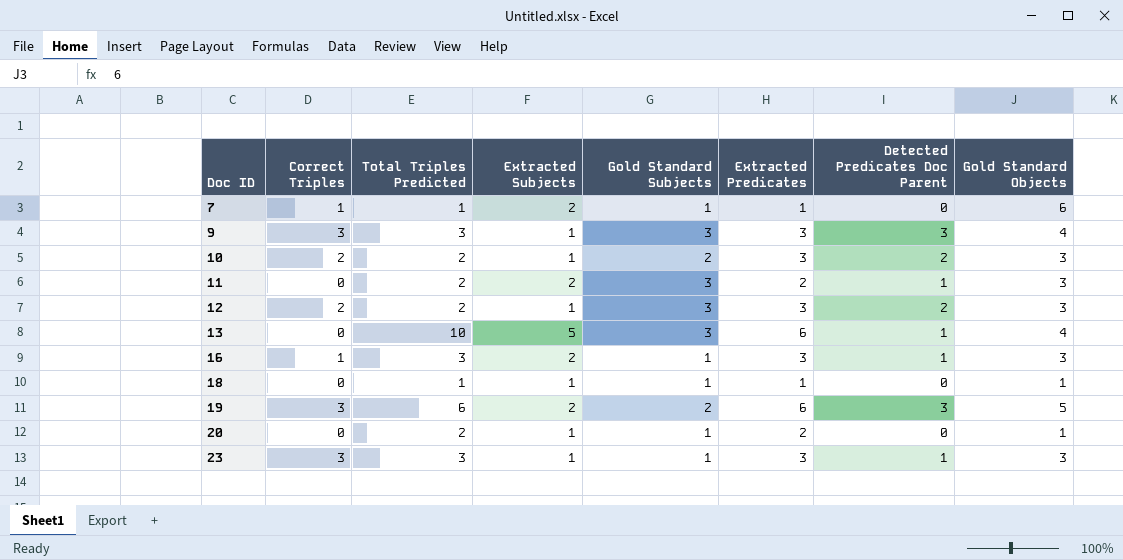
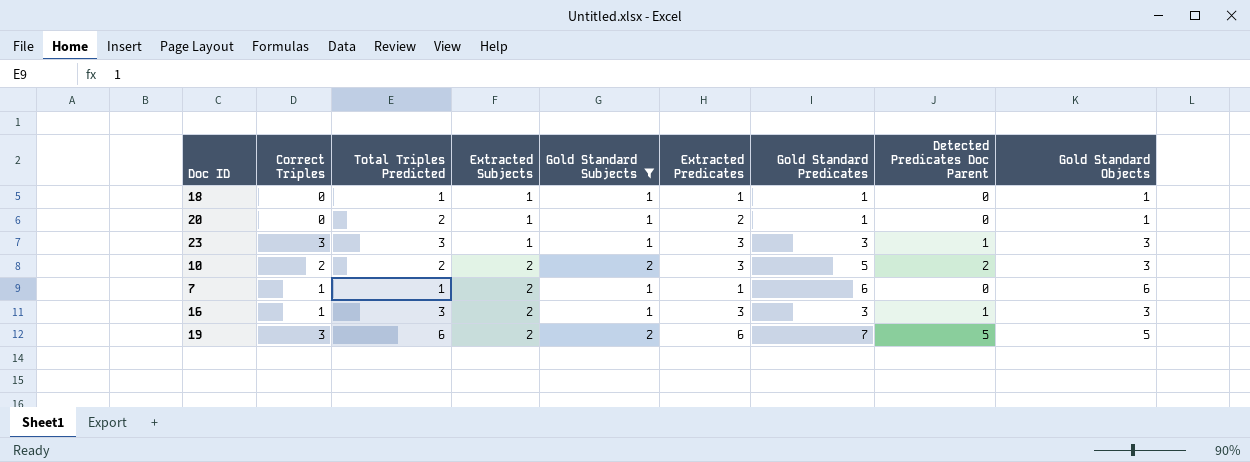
filter: none -> Gold Standard Subjects != 3
row order: Doc ID ascending -> Extracted Subjects ascending
column Gold Standard Predicates | position: none -> 7
10 | Extracted Subjects: 1 -> 2
19 | Detected Predicates Doc Parent: 3 -> 5

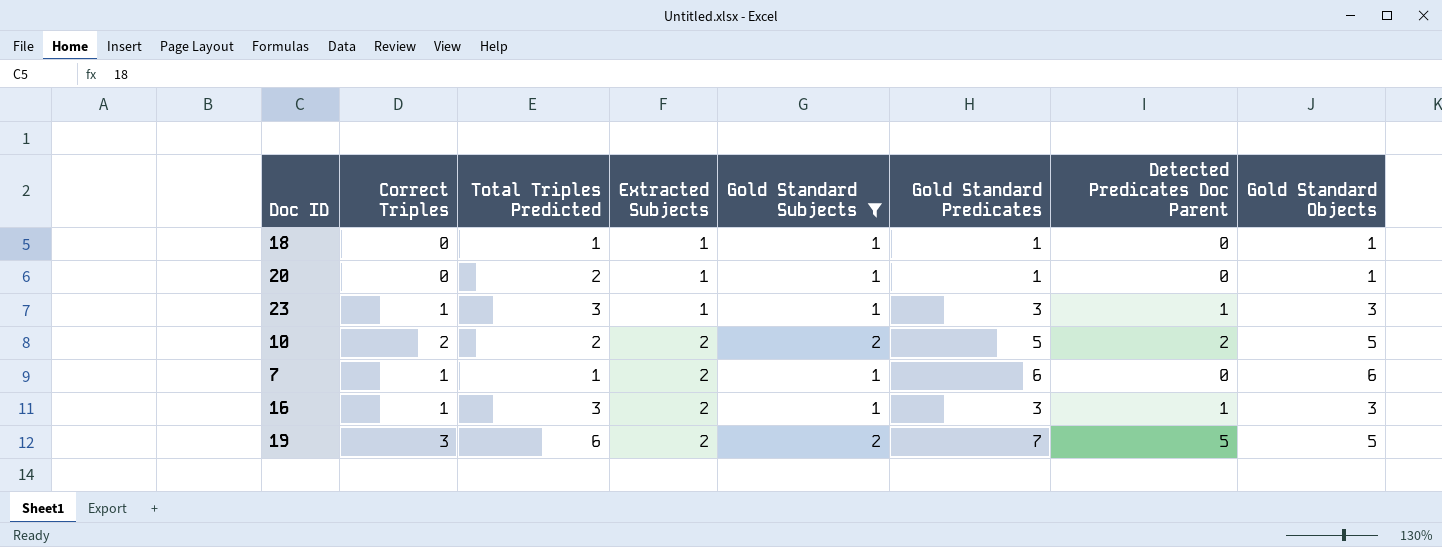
column Extracted Predicates | position: 6 -> none
23 | Correct Triples: 3 -> 1
10 | Gold Standard Objects: 3 -> 5

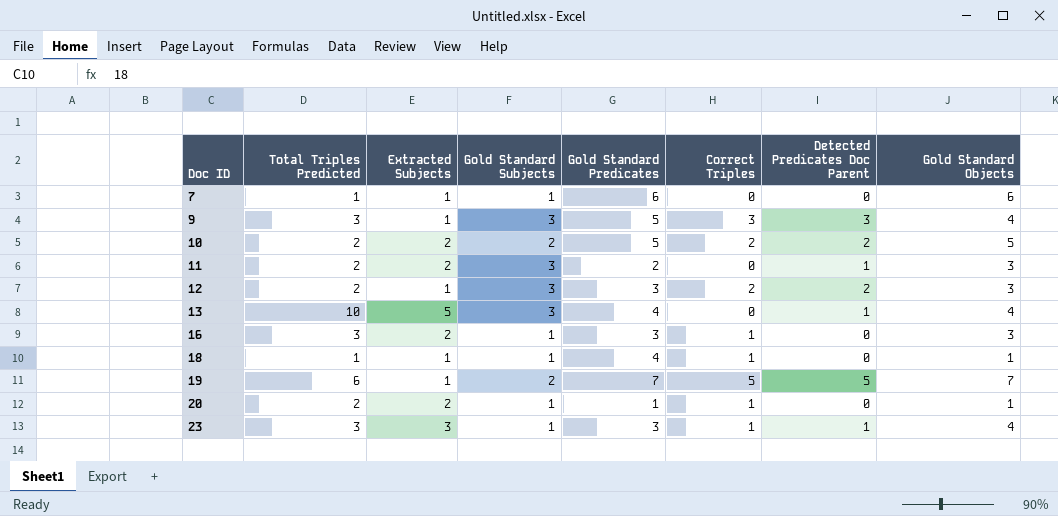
filter: Gold Standard Subjects != 3 -> none
row order: Extracted Subjects ascending -> Doc ID ascending
column Correct Triples | position: 2 -> 6
7 | Extracted Subjects: 2 -> 1
7 | Correct Triples: 1 -> 0
16 | Detected Predicates Doc Parent: 1 -> 0
18 | Gold Standard Predicates: 1 -> 4
18 | Correct Triples: 0 -> 1
19 | Extracted Subjects: 2 -> 1
19 | Correct Triples: 3 -> 5
19 | Gold Standard Objects: 5 -> 7
20 | Extracted Subjects: 1 -> 2
20 | Correct Triples: 0 -> 1
23 | Extracted Subjects: 1 -> 3
23 | Gold Standard Objects: 3 -> 4

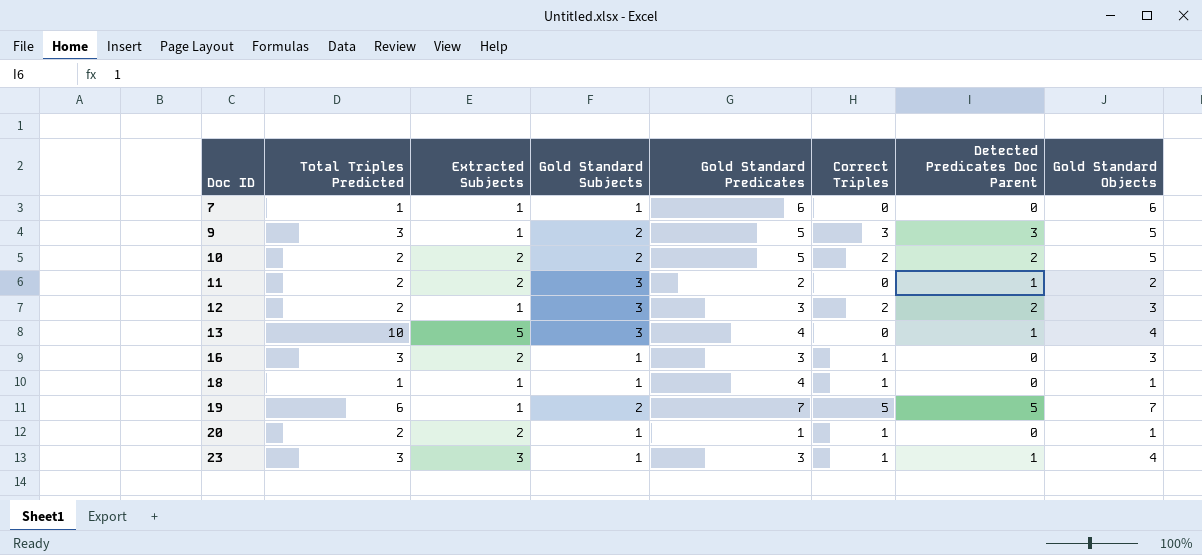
9 | Gold Standard Subjects: 3 -> 2
9 | Gold Standard Objects: 4 -> 5
11 | Gold Standard Objects: 3 -> 2

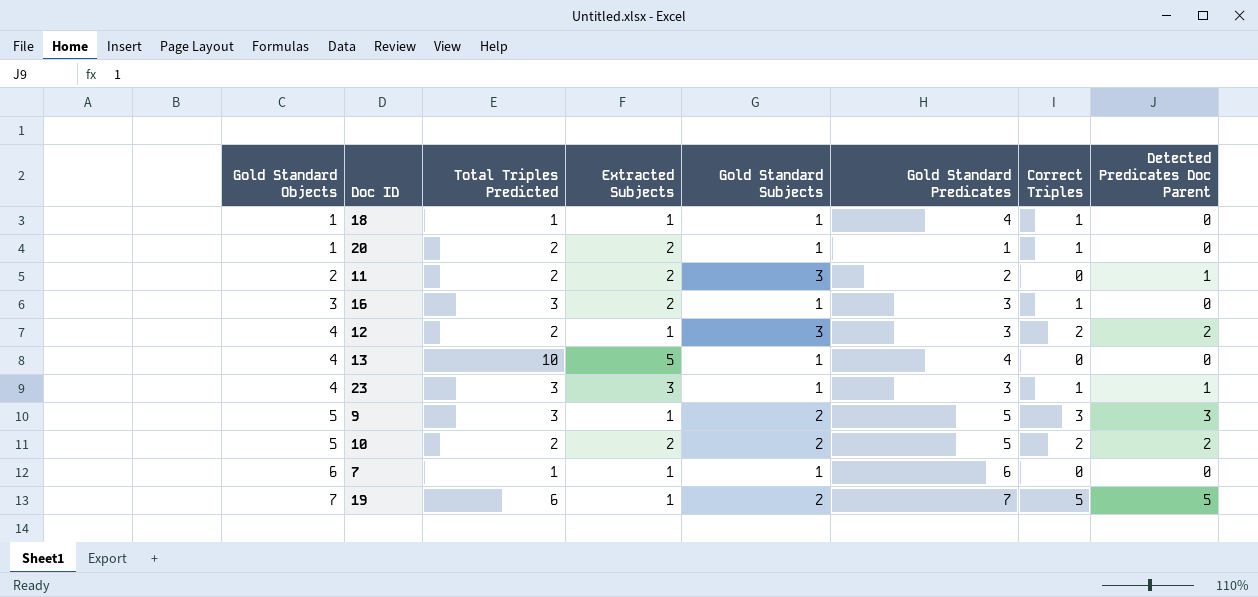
row order: Doc ID ascending -> Gold Standard Objects ascending
column Gold Standard Objects | position: 8 -> 1
12 | Gold Standard Objects: 3 -> 4
13 | Gold Standard Subjects: 3 -> 1
13 | Detected Predicates Doc Parent: 1 -> 0

